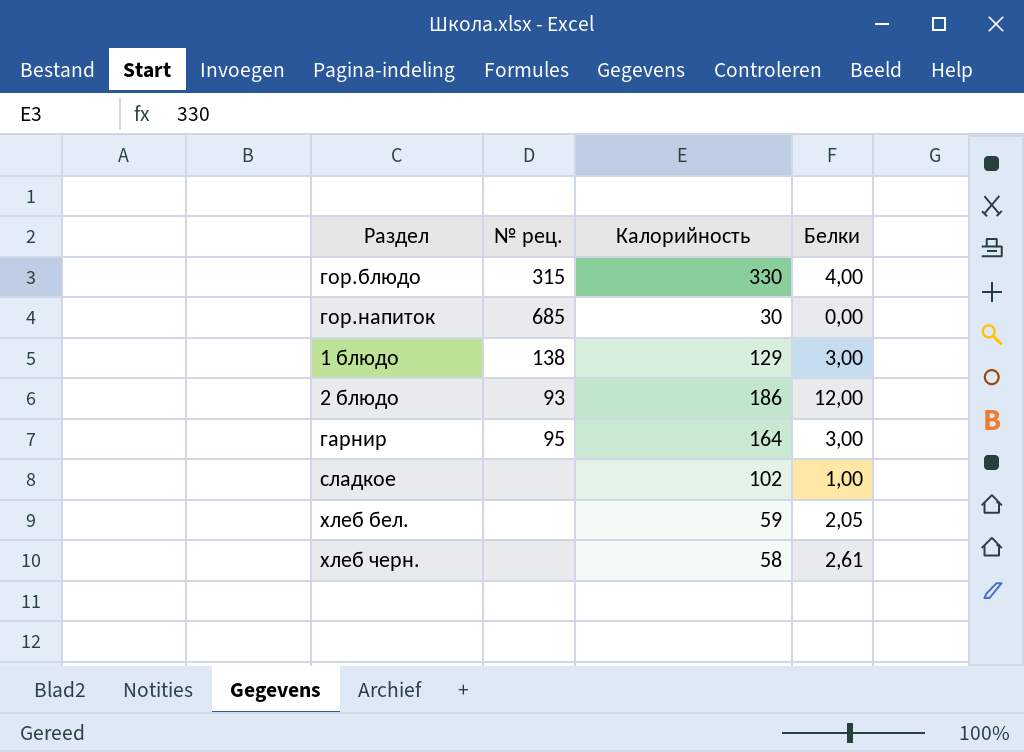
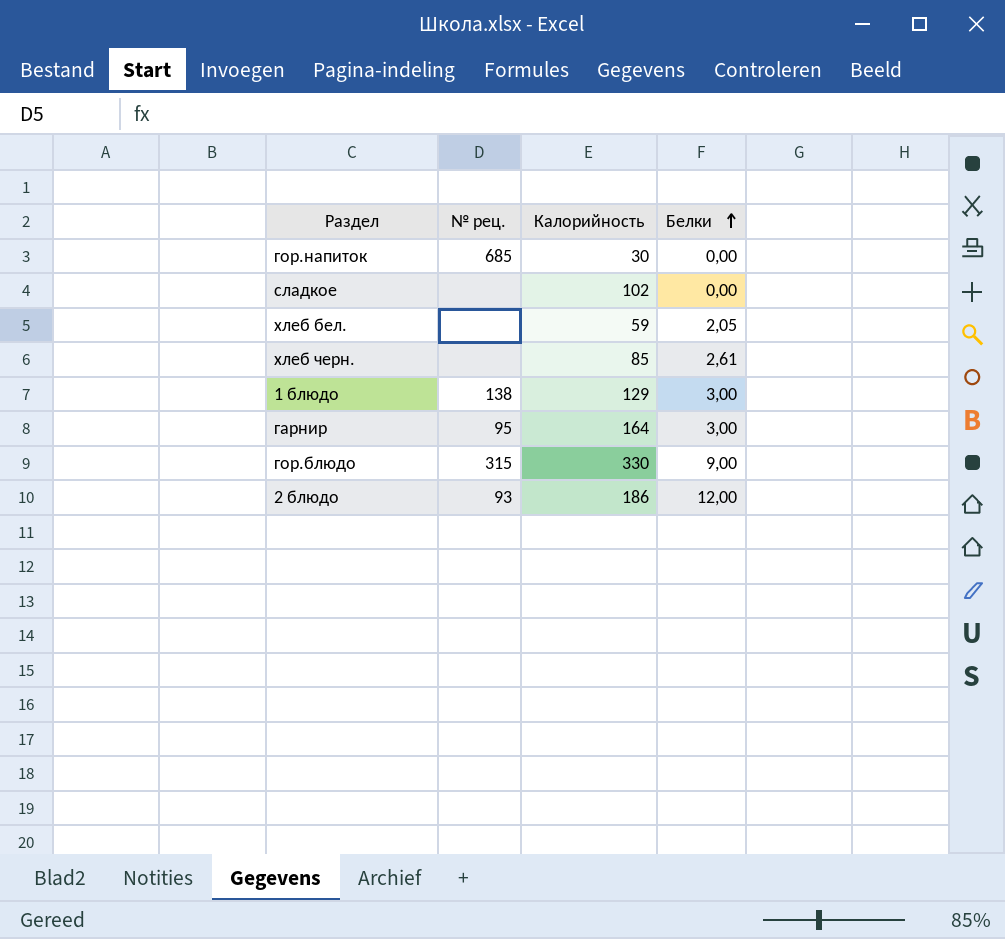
row order: none -> Белки ascending
сладкое | Белки: 1,00 -> 0,00
хлеб черн. | Калорийность: 58 -> 85
гор.блюдо | Белки: 4,00 -> 9,00

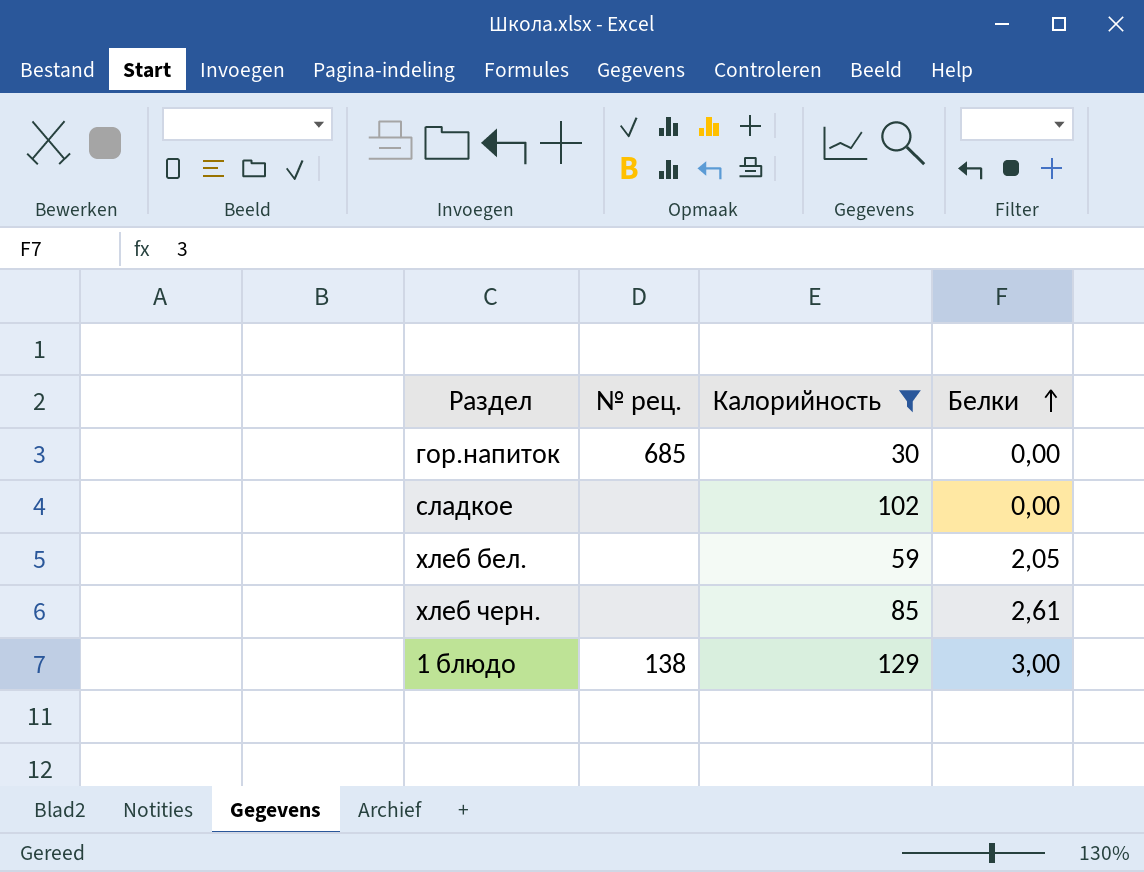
filter: none -> Калорийность <= 129

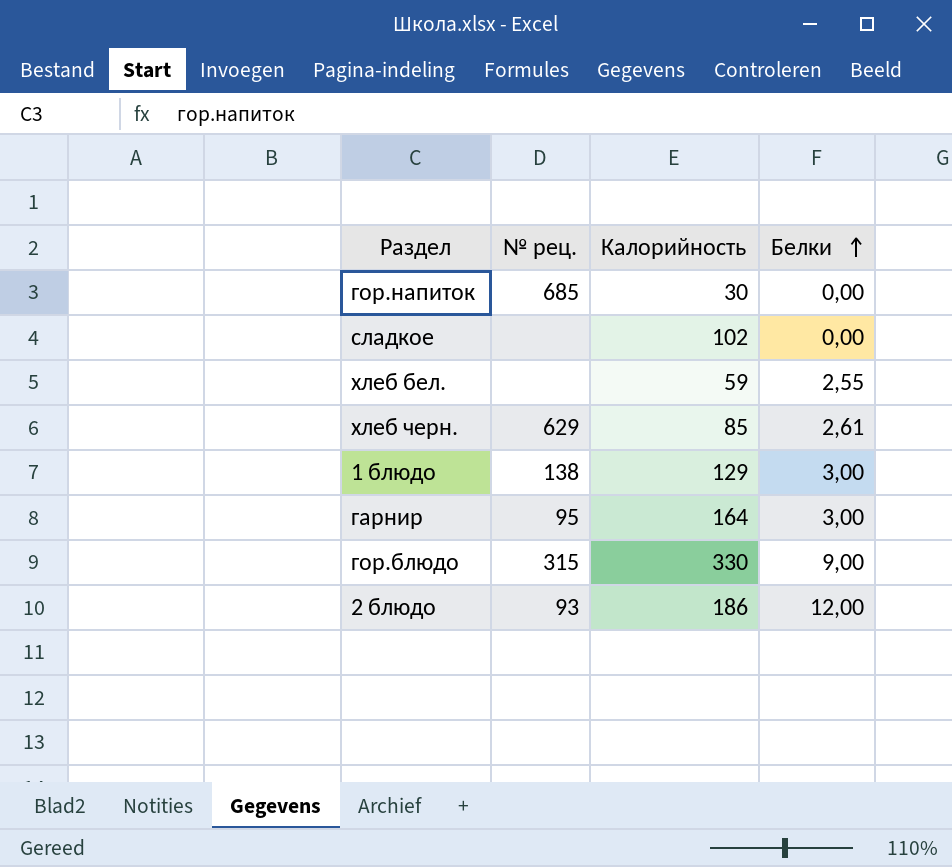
filter: Калорийность <= 129 -> none
хлеб бел. | Белки: 2,05 -> 2,55
хлеб черн. | № рец.: none -> 629

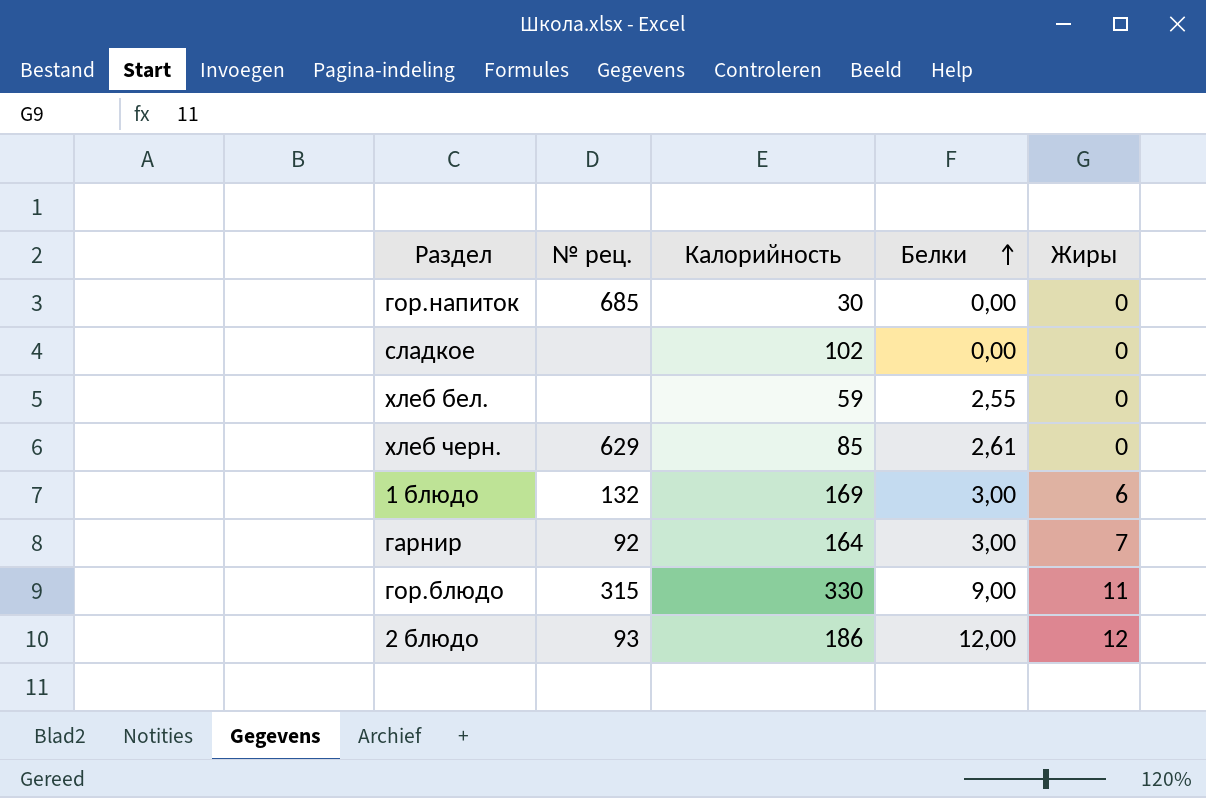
column Жиры | position: none -> 5
1 блюдо | № рец.: 138 -> 132
1 блюдо | Калорийность: 129 -> 169
гарнир | № рец.: 95 -> 92

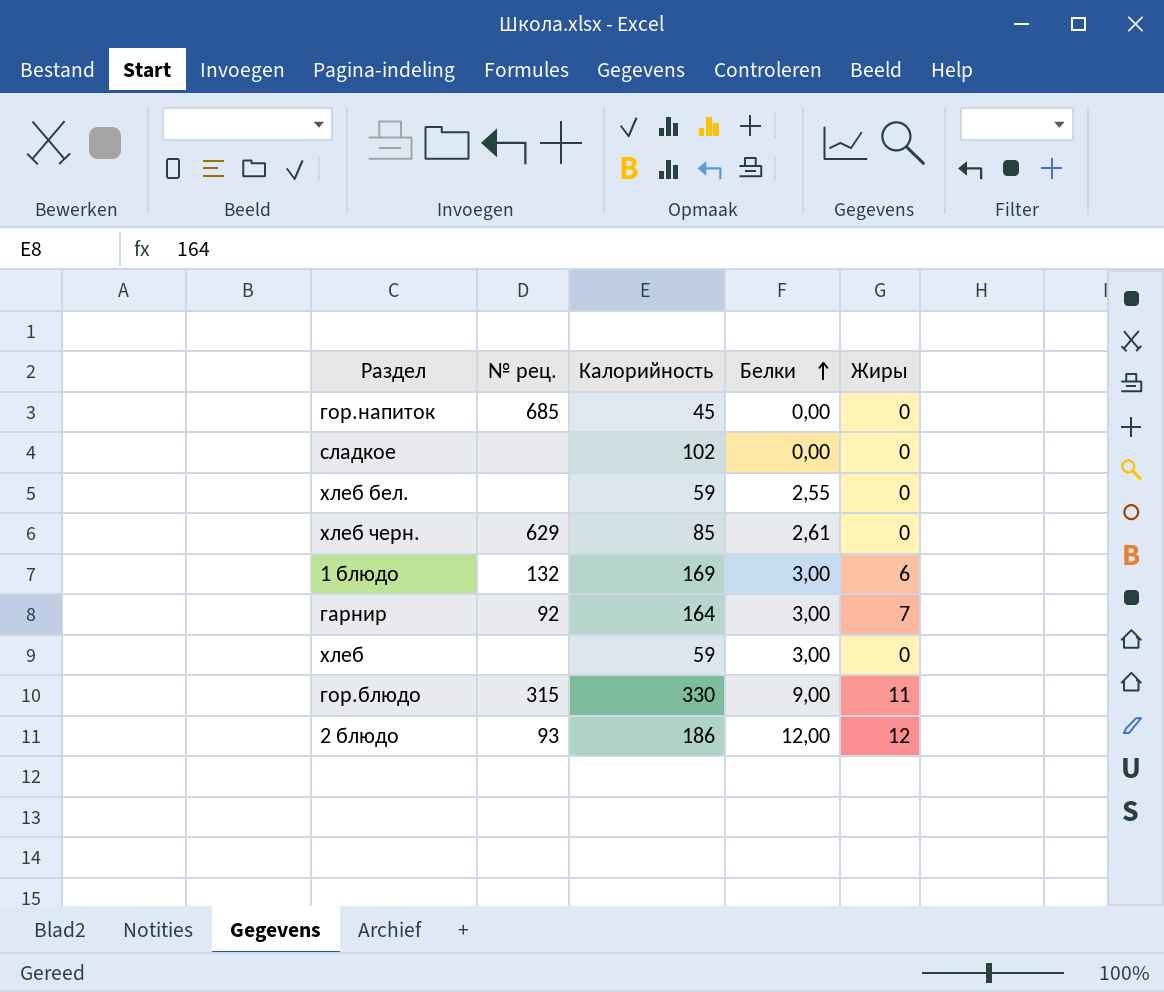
гор.напиток | Калорийность: 30 -> 45
row хлеб: none -> none | 59 | 3,00 | 0

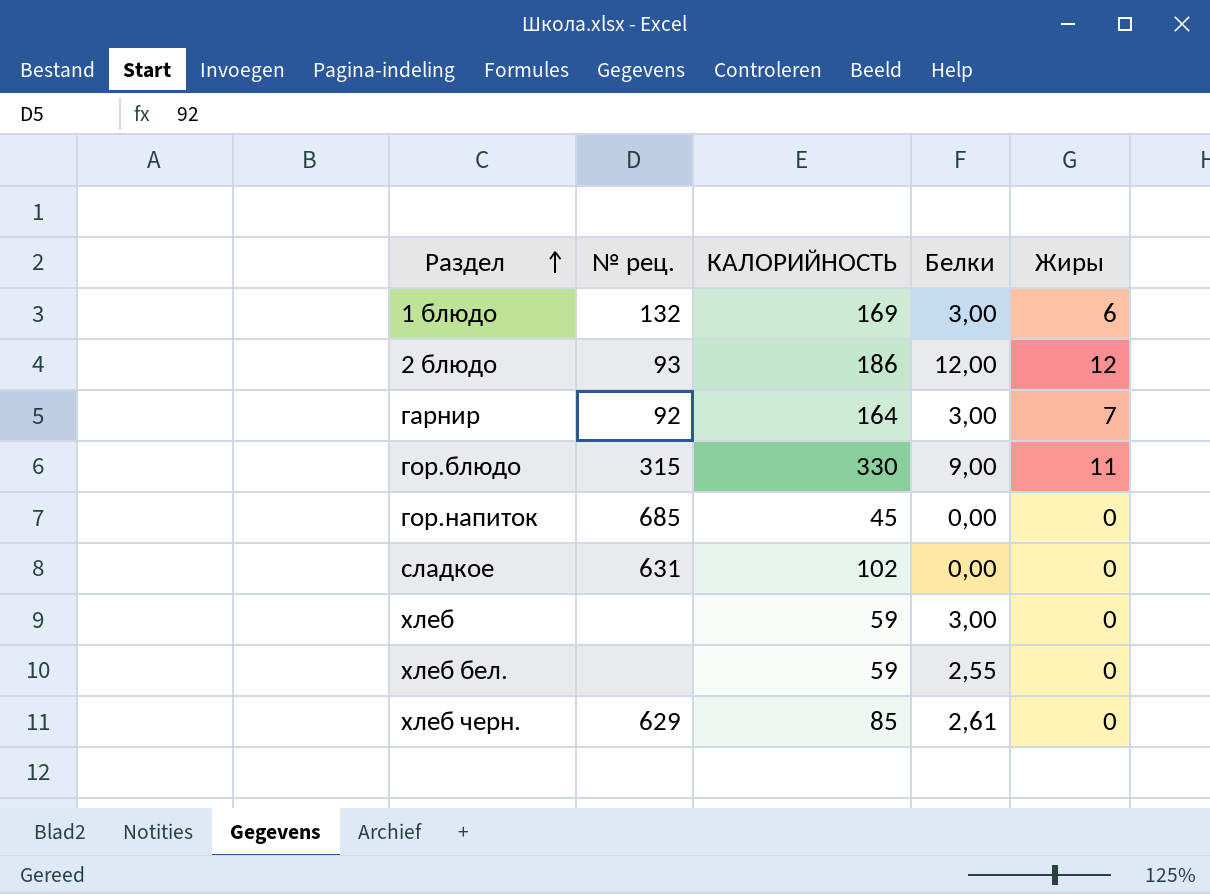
row order: Белки ascending -> Раздел ascending
column name: Калорийность -> КАЛОРИЙНОСТЬ
сладкое | № рец.: none -> 631

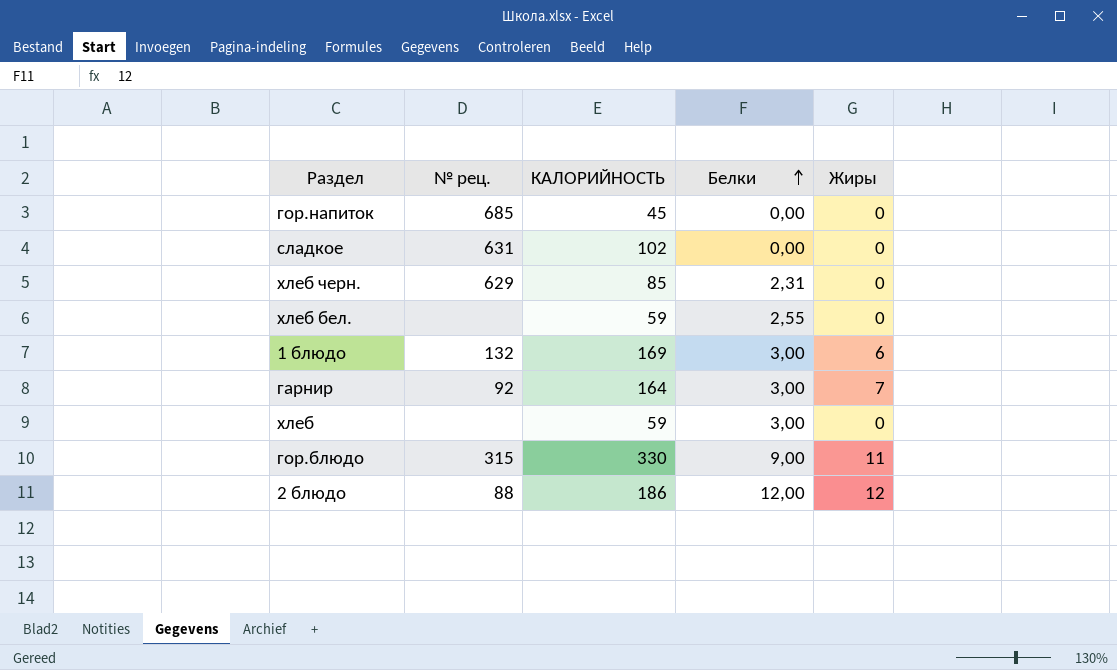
row order: Раздел ascending -> Белки ascending
хлеб черн. | Белки: 2,61 -> 2,31
2 блюдо | № рец.: 93 -> 88

